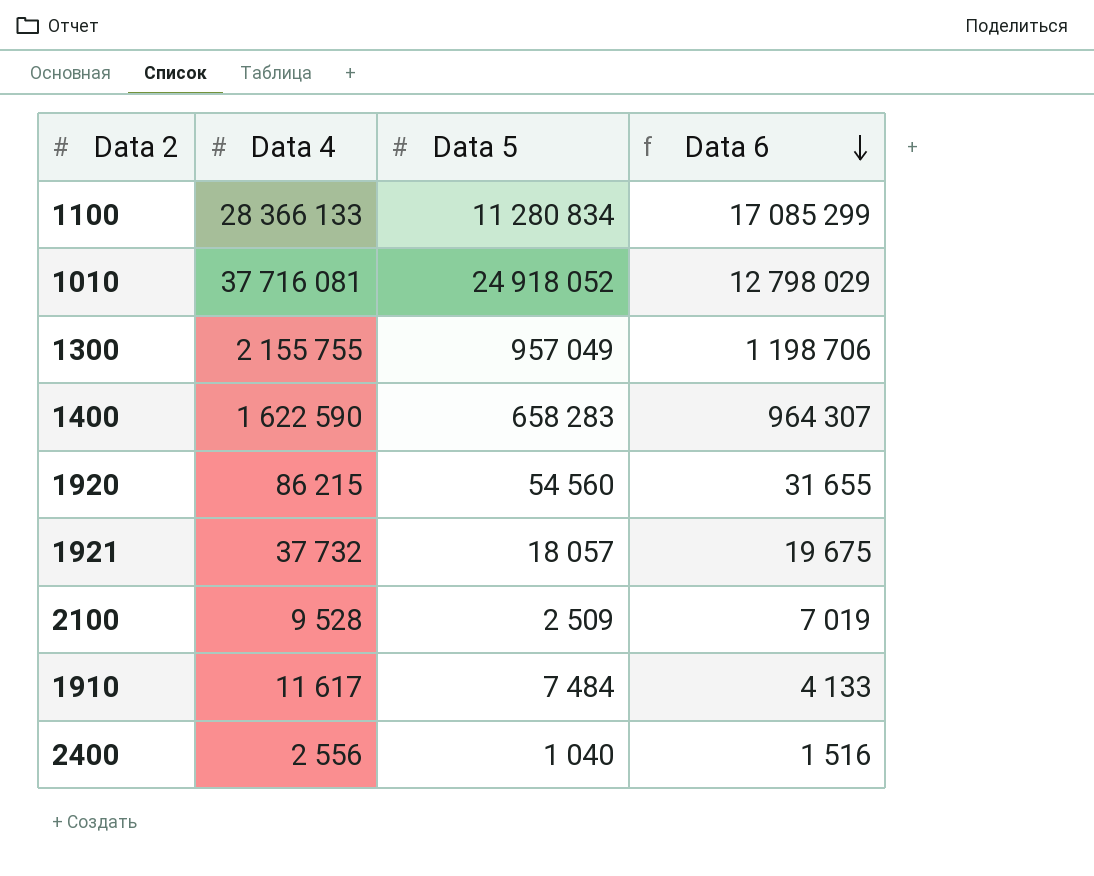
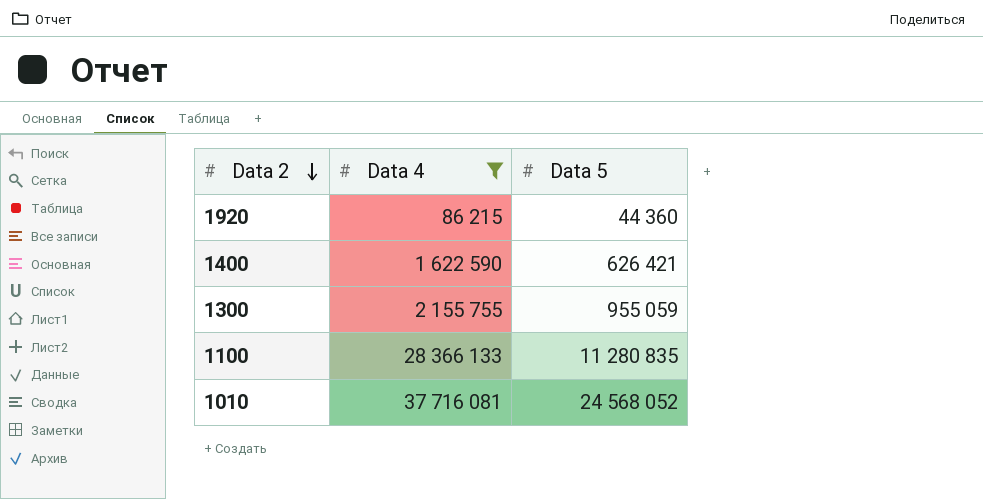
filter: none -> Data 4 >= 86 215
row order: Data 6 descending -> Data 2 descending
column Data 6 | formula: [Data 4] - [Data 5] -> none
1920 | Data 5: 54 560 -> 44 360
1400 | Data 5: 658 283 -> 626 421
1300 | Data 5: 957 049 -> 955 059
1100 | Data 5: 11 280 834 -> 11 280 835
1010 | Data 5: 24 918 052 -> 24 568 052

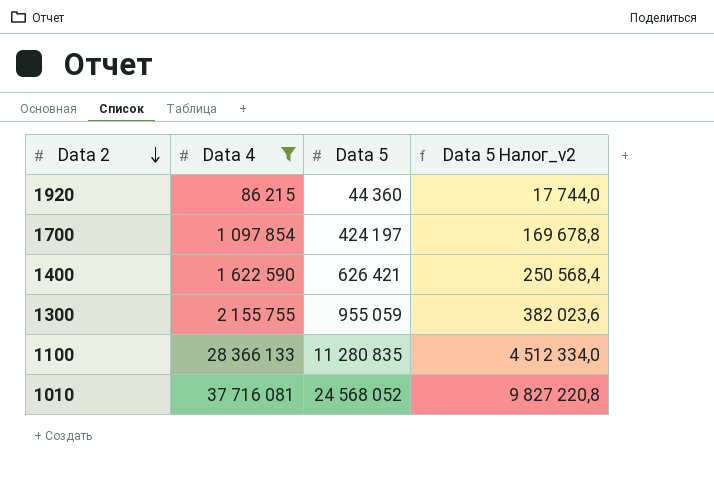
column Data 5 Налог_v2 | formula: none -> [Data 5] * 0,4
row 1700: none -> 1 097 854 | 424 197 | 169 678,8

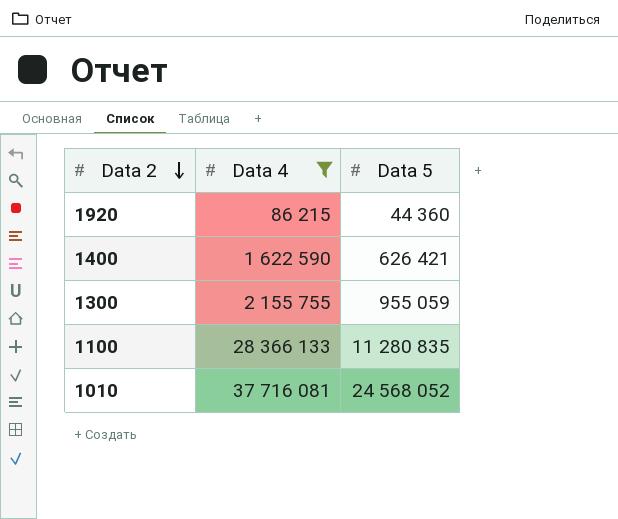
column Data 5 Налог_v2 | formula: [Data 5] * 0,4 -> none
row 1700: 1 097 854 | 424 197 | 169 678,8 -> none

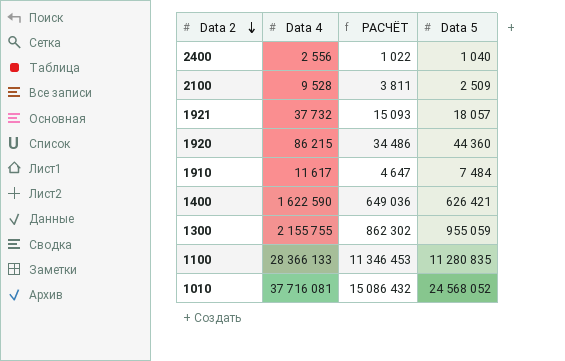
filter: Data 4 >= 86 215 -> none
column РАСЧЁТ | formula: none -> [Data 4] * 0,4

